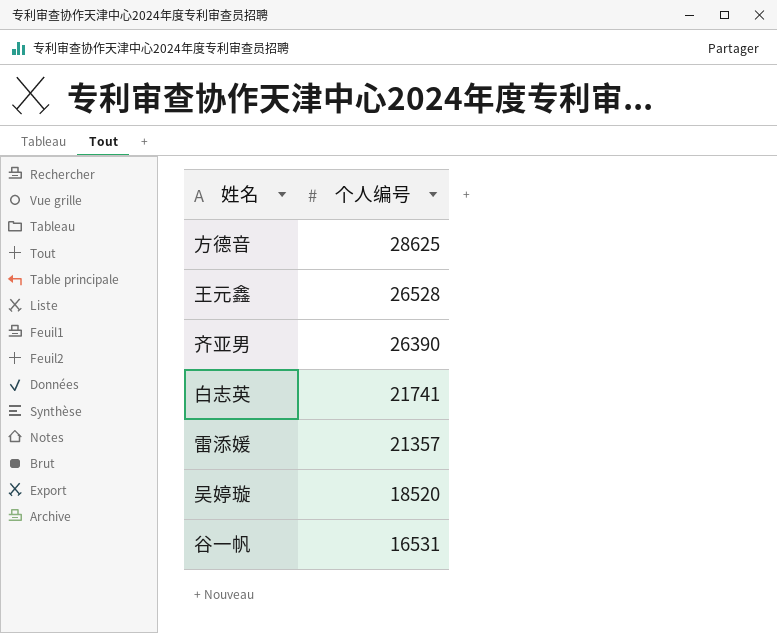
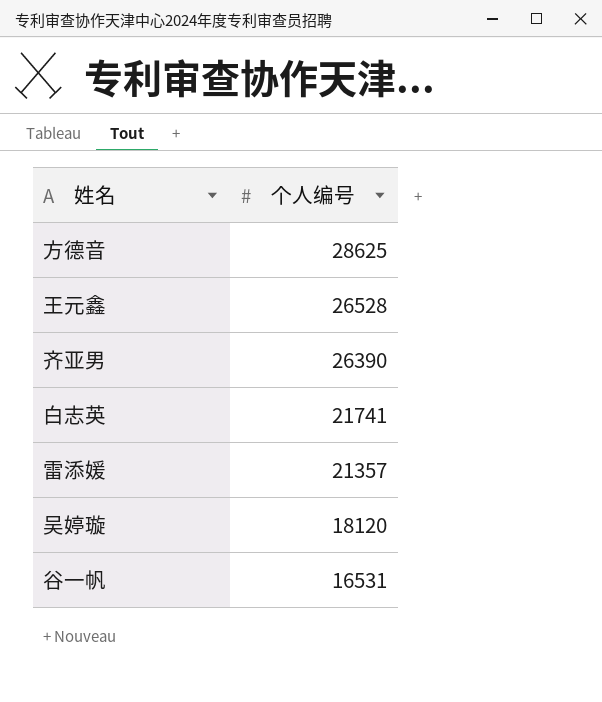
吴婷璇 | 个人编号: 18520 -> 18120

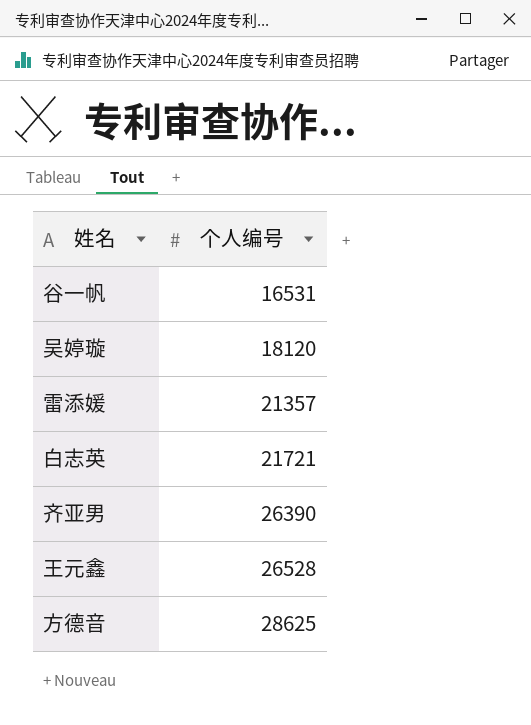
row order: 个人编号 descending -> 个人编号 ascending
白志英 | 个人编号: 21741 -> 21721

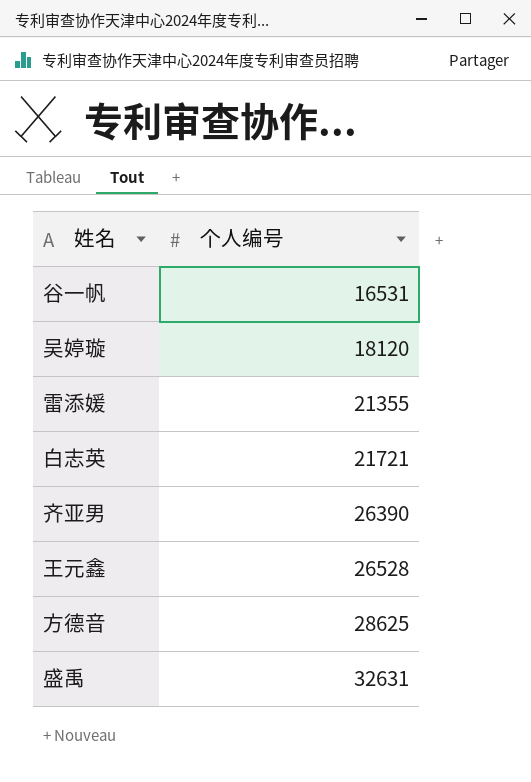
雷添媛 | 个人编号: 21357 -> 21355
row 盛禹: none -> 32631

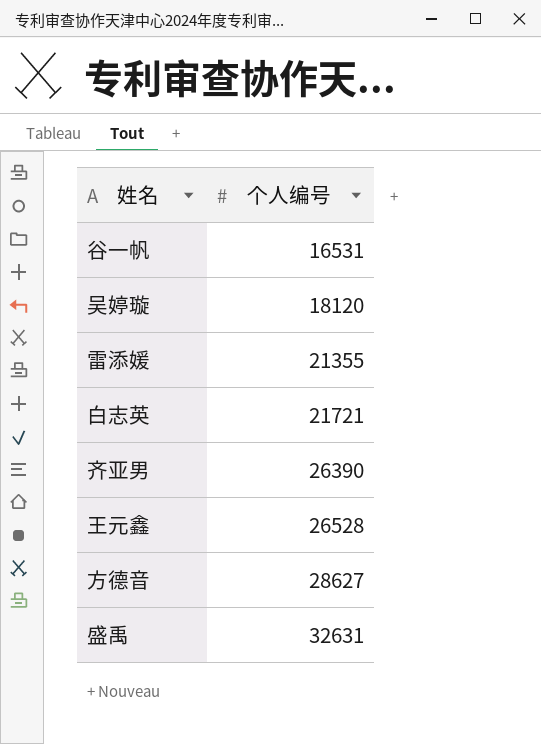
方德音 | 个人编号: 28625 -> 28627

